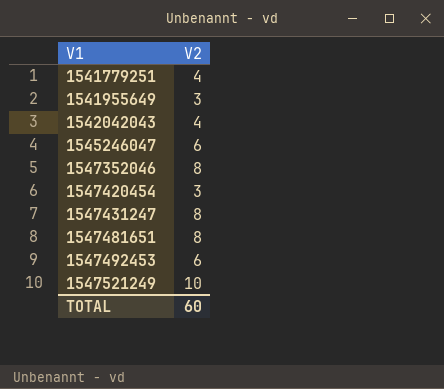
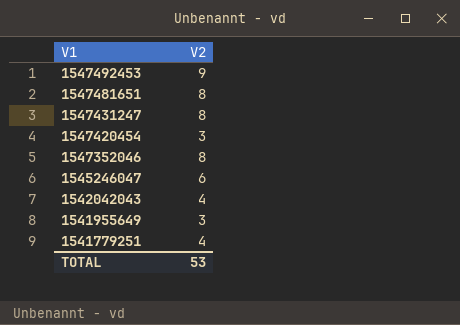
row order: V1 ascending -> V1 descending
row 1547521249: 10 -> none
1547492453 | V2: 6 -> 9
TOTAL | V2: 60 -> 53

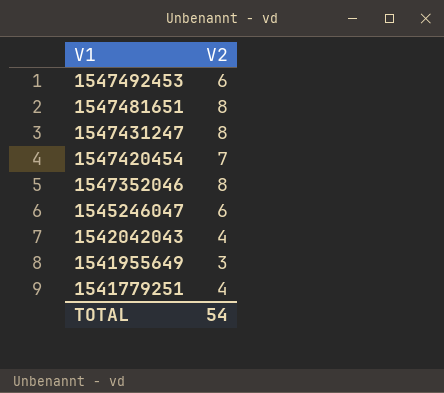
1547492453 | V2: 9 -> 6
1547420454 | V2: 3 -> 7
TOTAL | V2: 53 -> 54

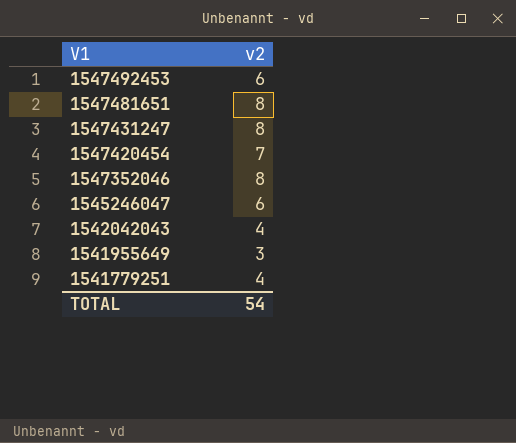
column name: V2 -> v2

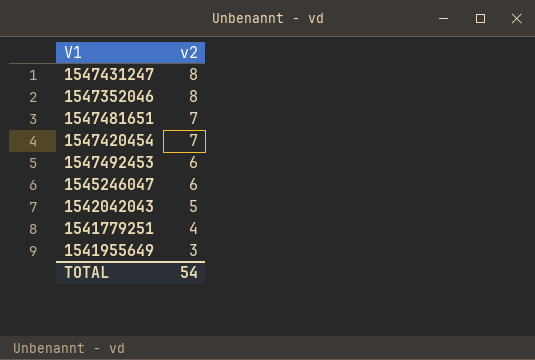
row order: V1 descending -> v2 descending
1547481651 | v2: 8 -> 7
1542042043 | v2: 4 -> 5

